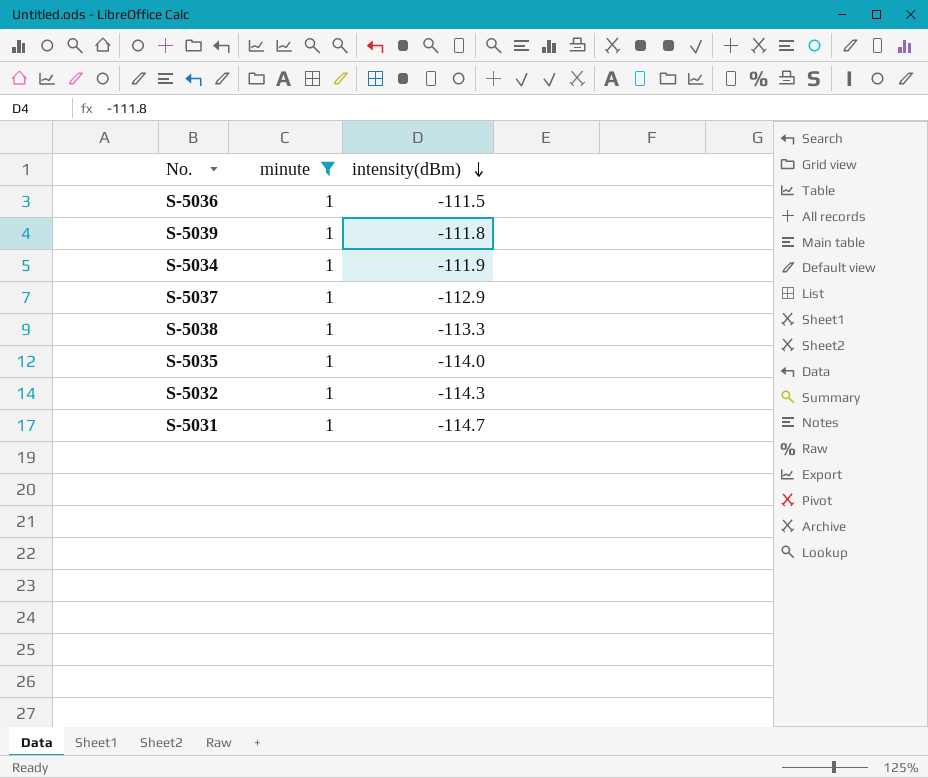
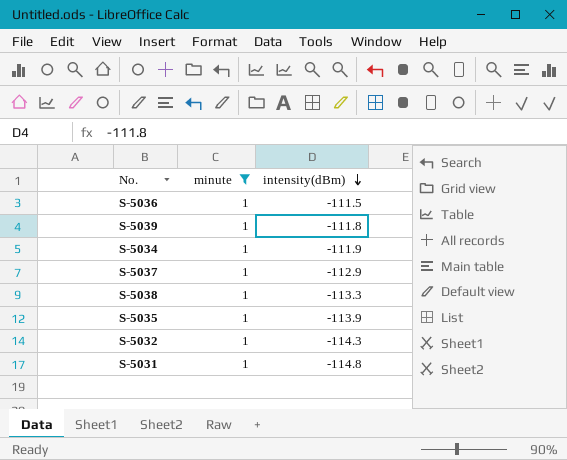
S-5035 | intensity(dBm): -114.0 -> -113.9
S-5031 | intensity(dBm): -114.7 -> -114.8

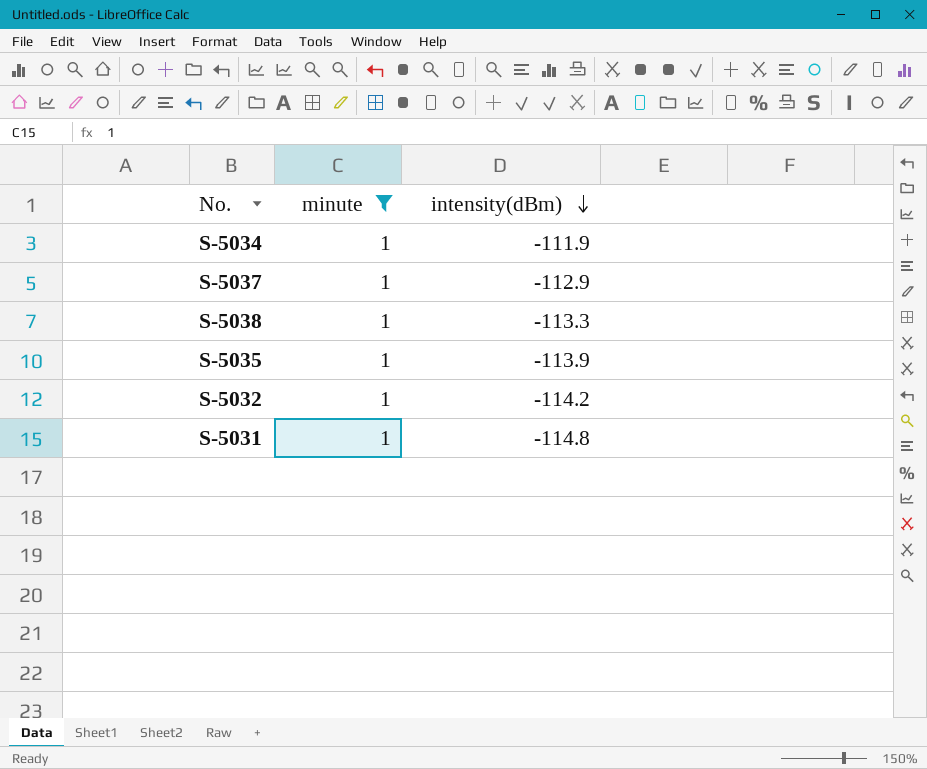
row S-5036: 1 | -111.5 -> none
row S-5039: 1 | -111.8 -> none
S-5032 | intensity(dBm): -114.3 -> -114.2

